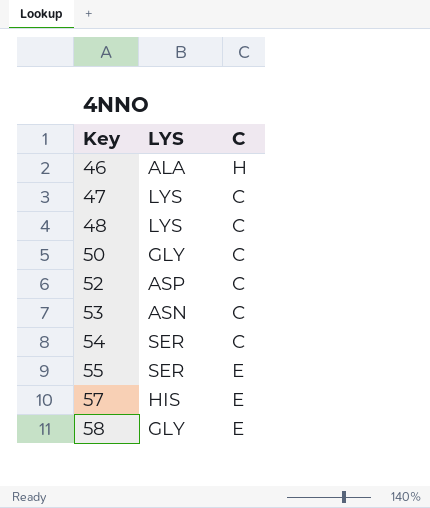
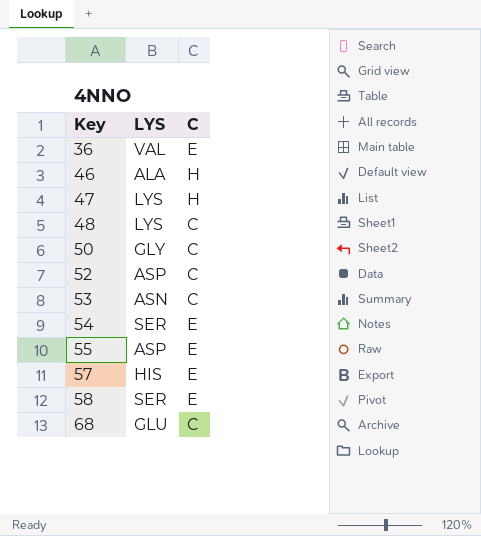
row 36: none -> VAL | E
47 | C: C -> H
54 | C: C -> E
55 | LYS: SER -> ASP
58 | LYS: GLY -> SER
row 68: none -> GLU | C

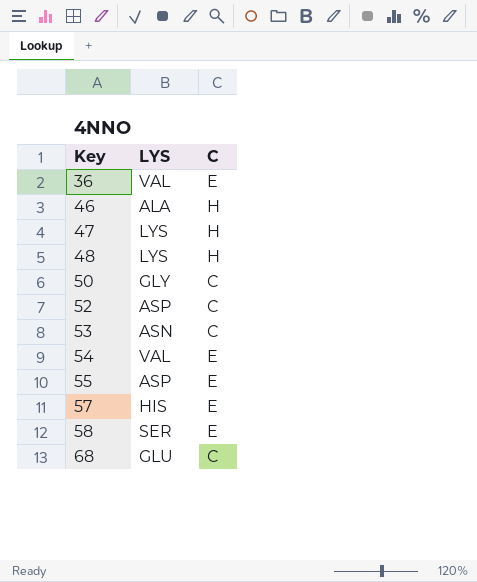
48 | C: C -> H
54 | LYS: SER -> VAL

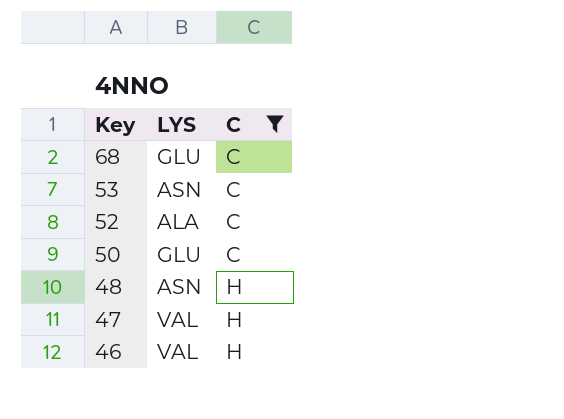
filter: none -> C != E
row order: Key ascending -> Key descending
52 | LYS: ASP -> ALA
50 | LYS: GLY -> GLU
48 | LYS: LYS -> ASN
47 | LYS: LYS -> VAL
46 | LYS: ALA -> VAL

